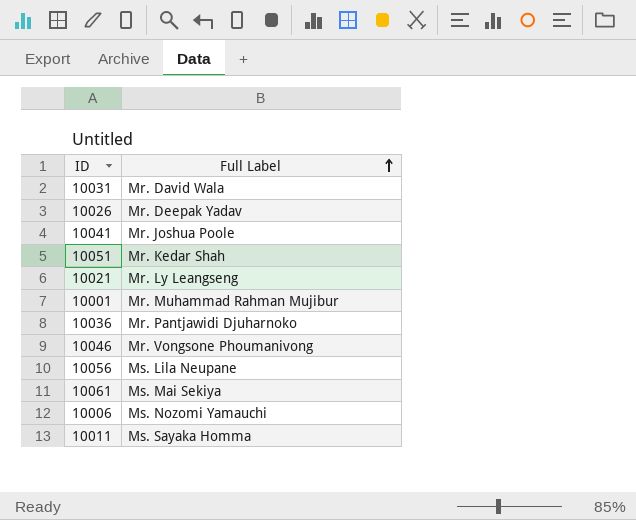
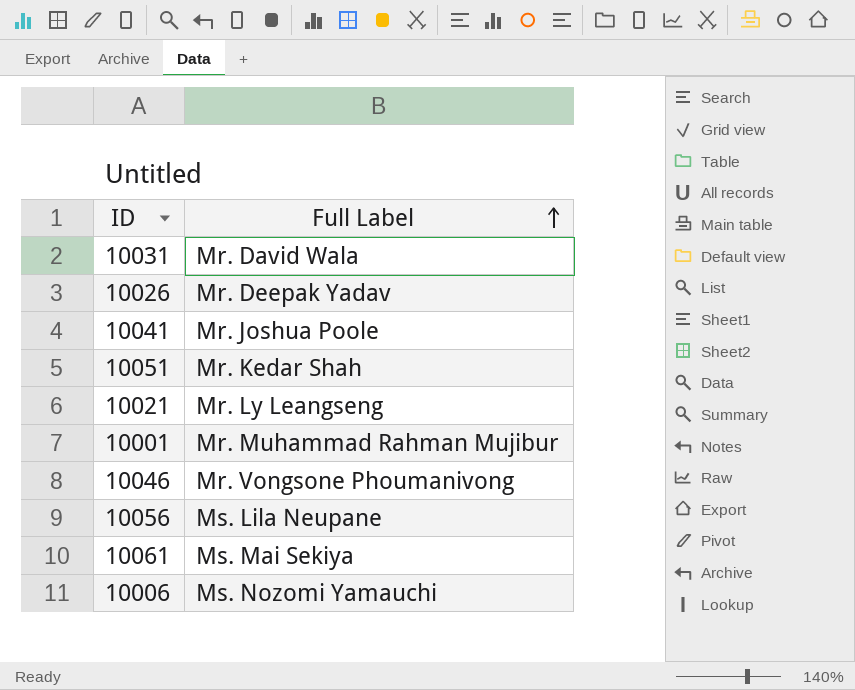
row 10036: Mr. Pantjawidi Djuharnoko -> none
row 10011: Ms. Sayaka Homma -> none

